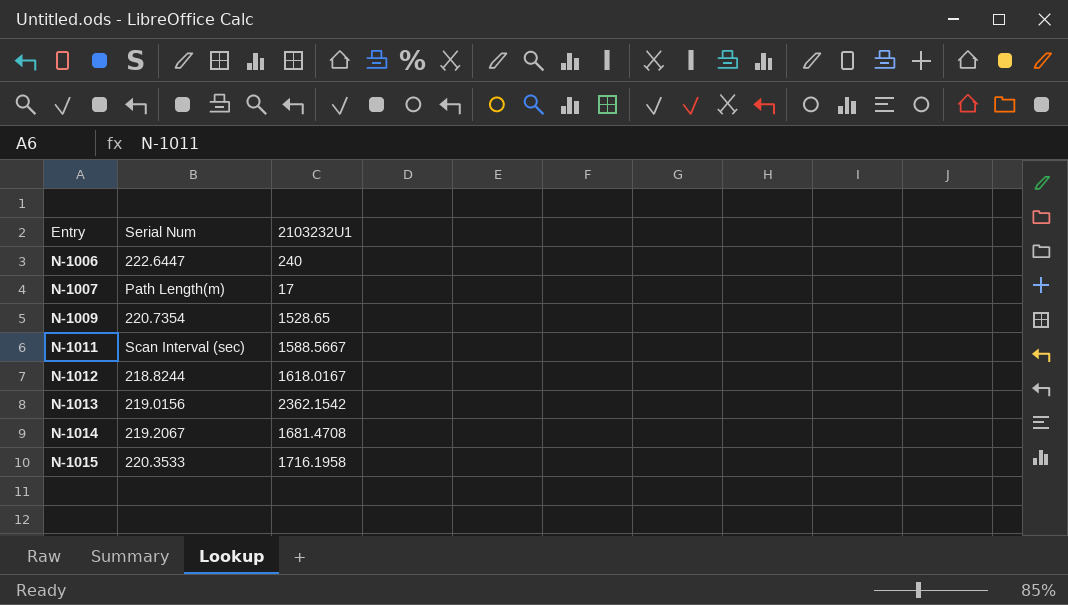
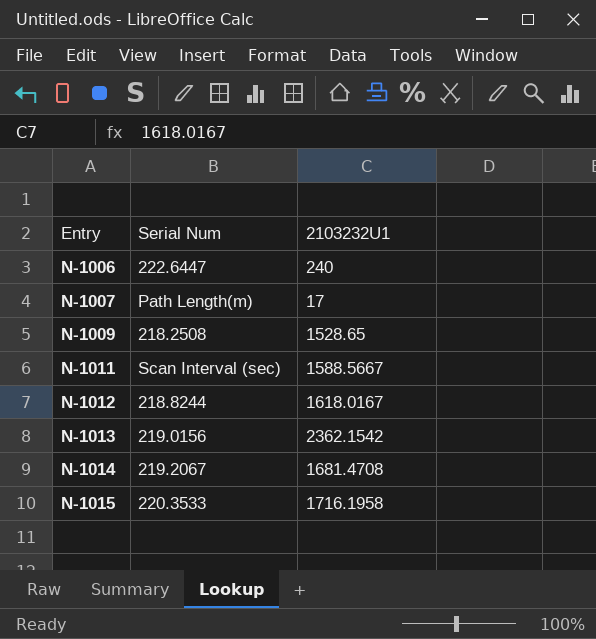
N-1009 | Serial Num: 220.7354 -> 218.2508

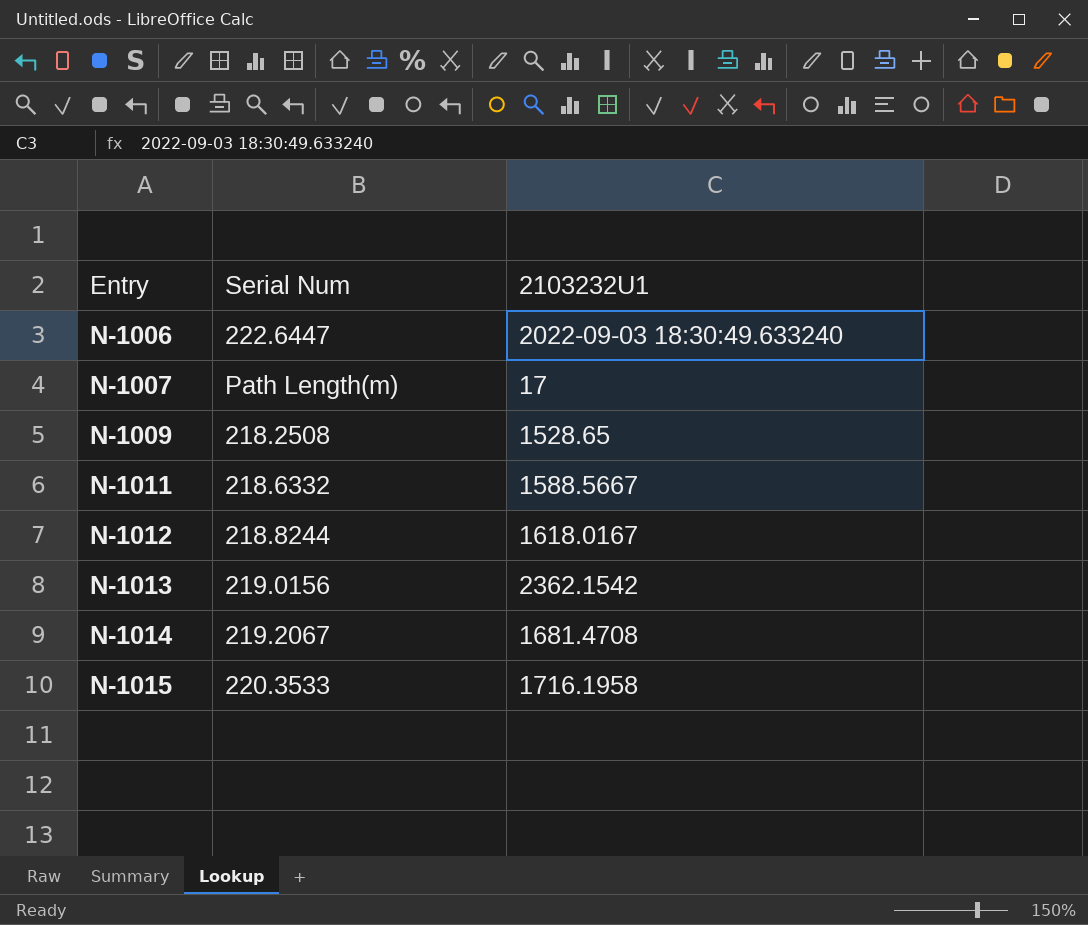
N-1006 | 2103232U1: 240 -> 2022-09-03 18:30:49.633240
N-1011 | Serial Num: Scan Interval (sec) -> 218.6332

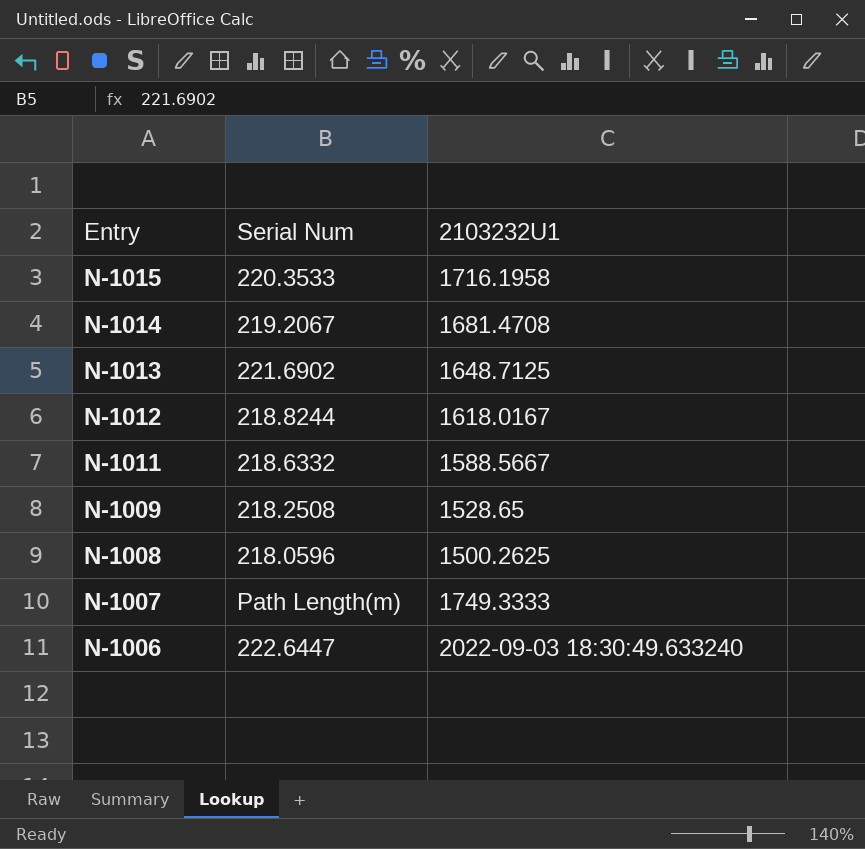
row order: Entry ascending -> Entry descending
N-1013 | Serial Num: 219.0156 -> 221.6902
N-1013 | 2103232U1: 2362.1542 -> 1648.7125
row N-1008: none -> 218.0596 | 1500.2625
N-1007 | 2103232U1: 17 -> 1749.3333

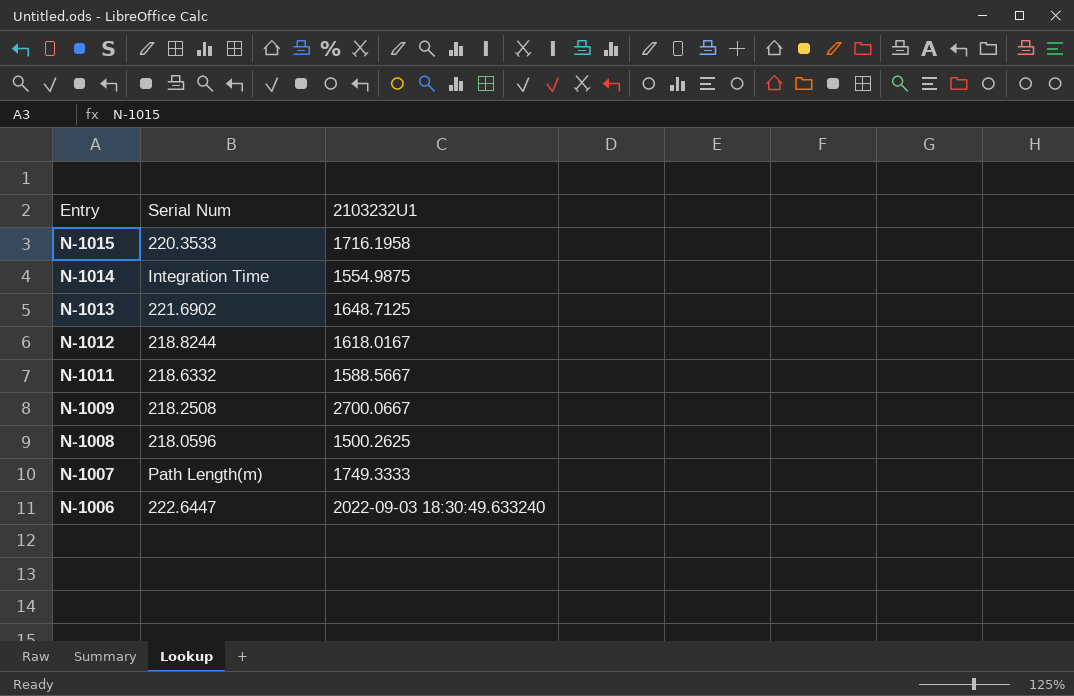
N-1014 | Serial Num: 219.2067 -> Integration Time
N-1014 | 2103232U1: 1681.4708 -> 1554.9875
N-1009 | 2103232U1: 1528.65 -> 2700.0667

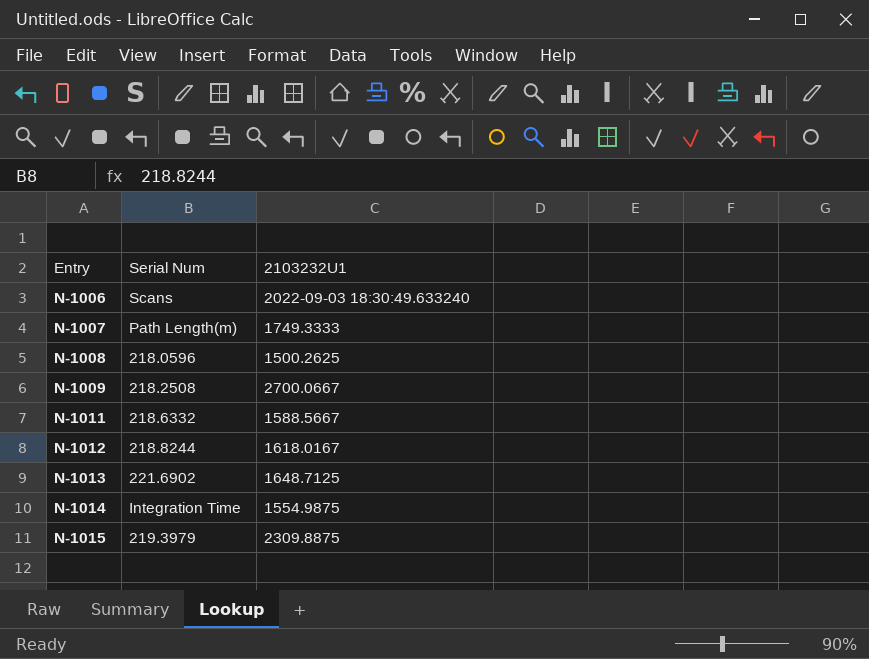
row order: Entry descending -> Entry ascending
N-1006 | Serial Num: 222.6447 -> Scans
N-1015 | Serial Num: 220.3533 -> 219.3979
N-1015 | 2103232U1: 1716.1958 -> 2309.8875

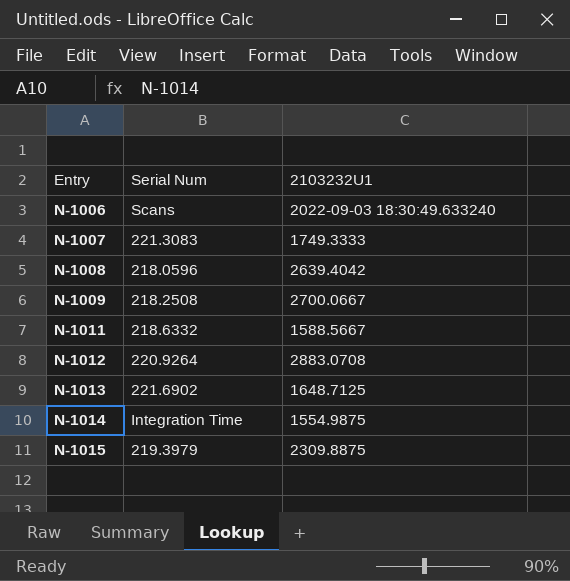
N-1007 | Serial Num: Path Length(m) -> 221.3083
N-1008 | 2103232U1: 1500.2625 -> 2639.4042
N-1012 | Serial Num: 218.8244 -> 220.9264
N-1012 | 2103232U1: 1618.0167 -> 2883.0708

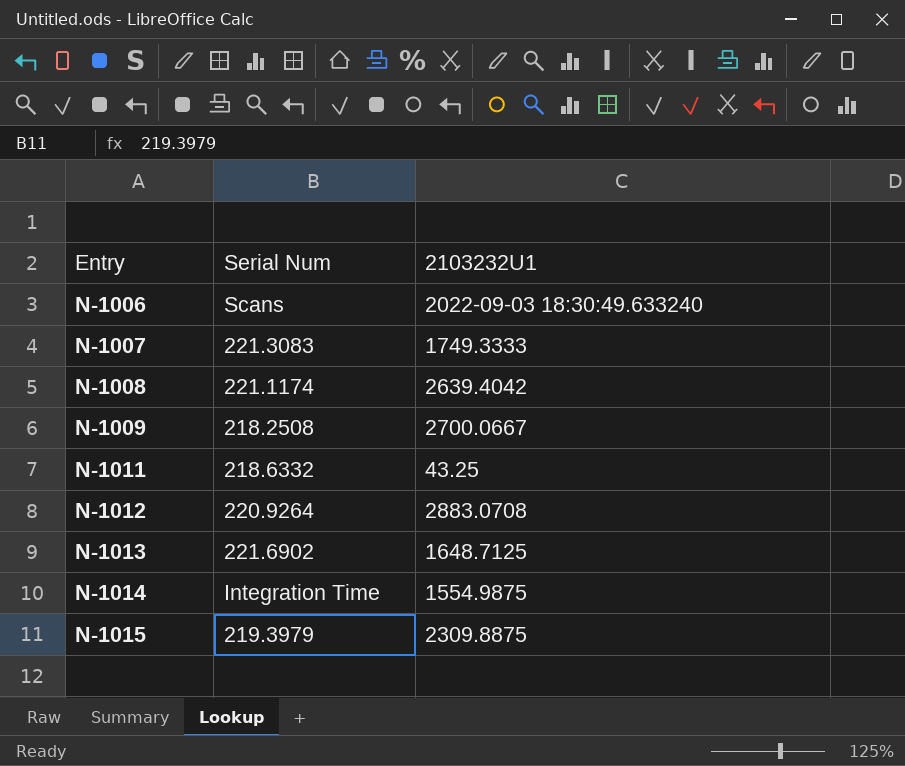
N-1008 | Serial Num: 218.0596 -> 221.1174
N-1011 | 2103232U1: 1588.5667 -> 43.25

